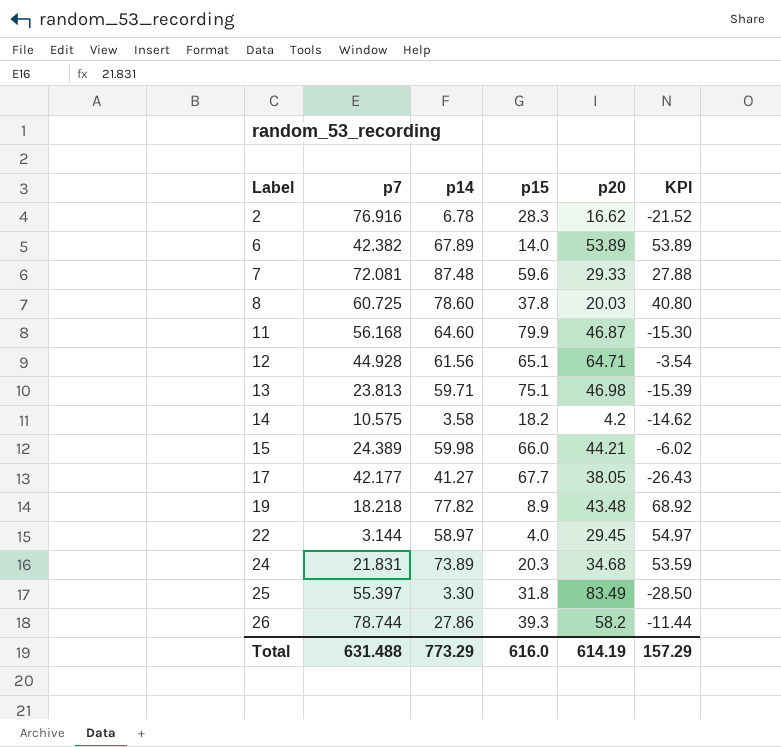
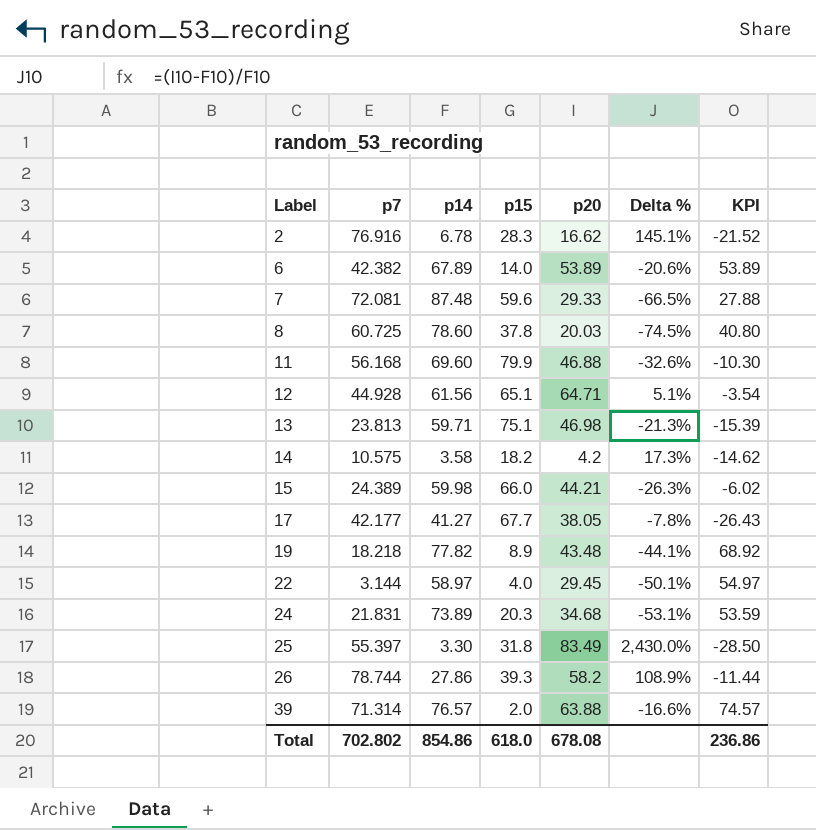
column Delta % | formula: none -> ([p20] - [p14]) / [p14]
11 | p14: 64.60 -> 69.60
11 | p20: 46.87 -> 46.88
11 | KPI: -15.30 -> -10.30
row 39: none -> 71.314 | 76.57 | 2.0 | 63.88 | -16.6% | 74.57
Total | p7: 631.488 -> 702.802
Total | p14: 773.29 -> 854.86
Total | p15: 616.0 -> 618.0
Total | p20: 614.19 -> 678.08
Total | KPI: 157.29 -> 236.86

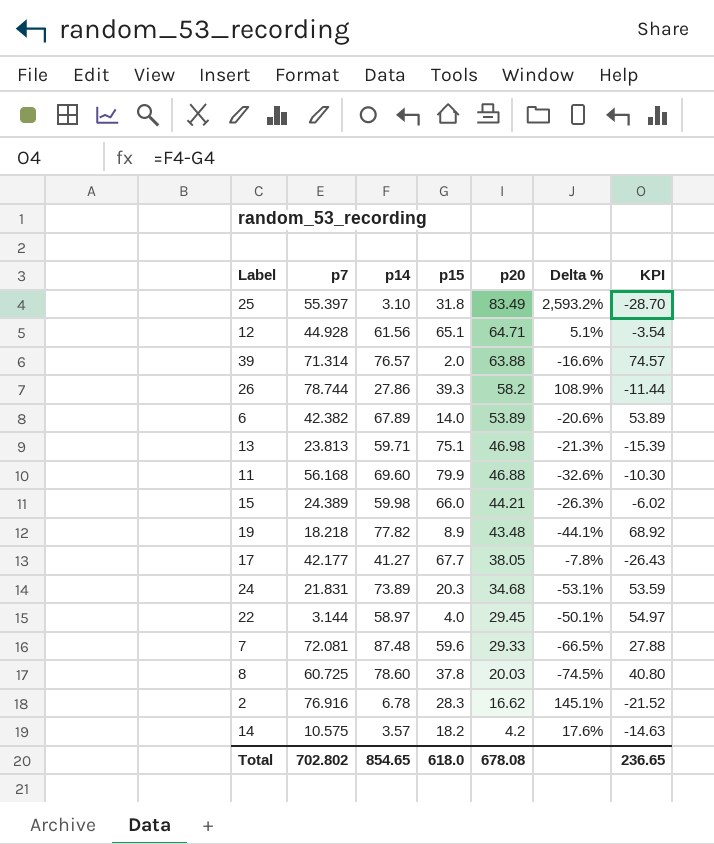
row order: Label ascending -> p20 descending
25 | p14: 3.30 -> 3.10
25 | Delta %: 2,430.0% -> 2,593.2%
25 | KPI: -28.50 -> -28.70
14 | p14: 3.58 -> 3.57
14 | Delta %: 17.3% -> 17.6%
14 | KPI: -14.62 -> -14.63
Total | p14: 854.86 -> 854.65
Total | KPI: 236.86 -> 236.65

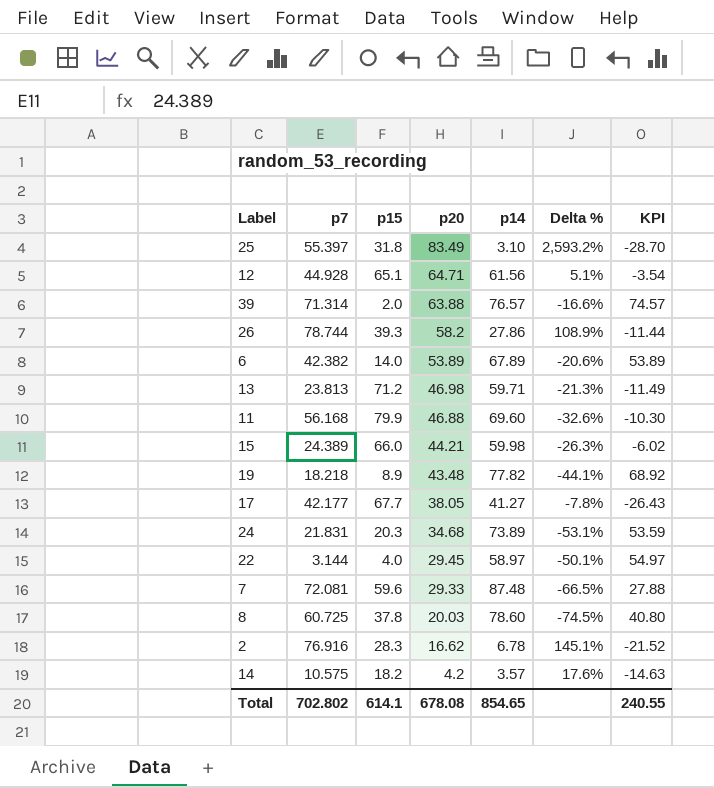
column p14 | position: 3 -> 5
13 | p15: 75.1 -> 71.2
13 | KPI: -15.39 -> -11.49
Total | p15: 618.0 -> 614.1
Total | KPI: 236.65 -> 240.55

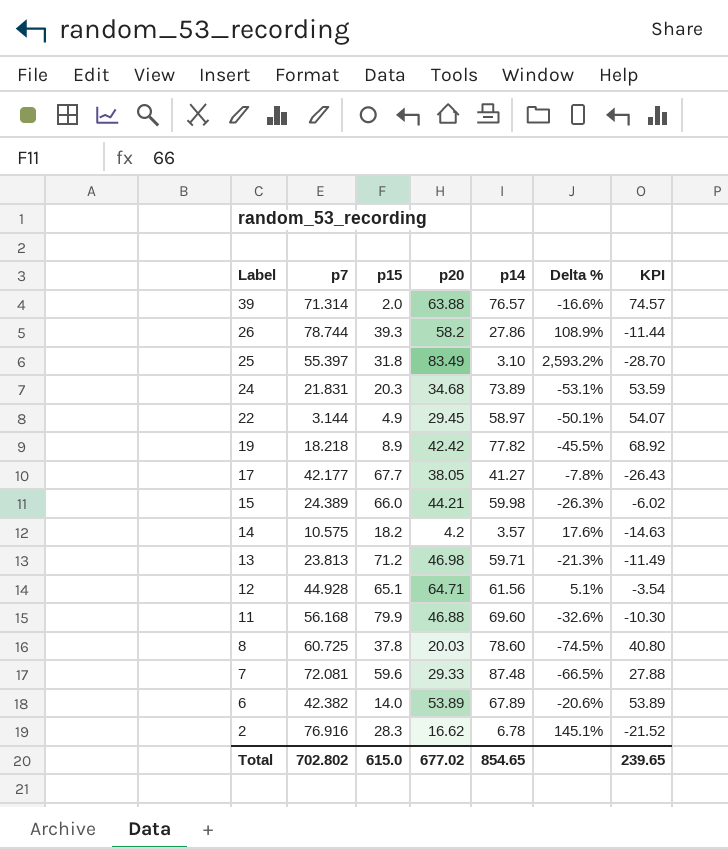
row order: p20 descending -> Label descending
22 | p15: 4.0 -> 4.9
22 | KPI: 54.97 -> 54.07
19 | p20: 43.48 -> 42.42
19 | Delta %: -44.1% -> -45.5%
Total | p15: 614.1 -> 615.0
Total | p20: 678.08 -> 677.02
Total | KPI: 240.55 -> 239.65

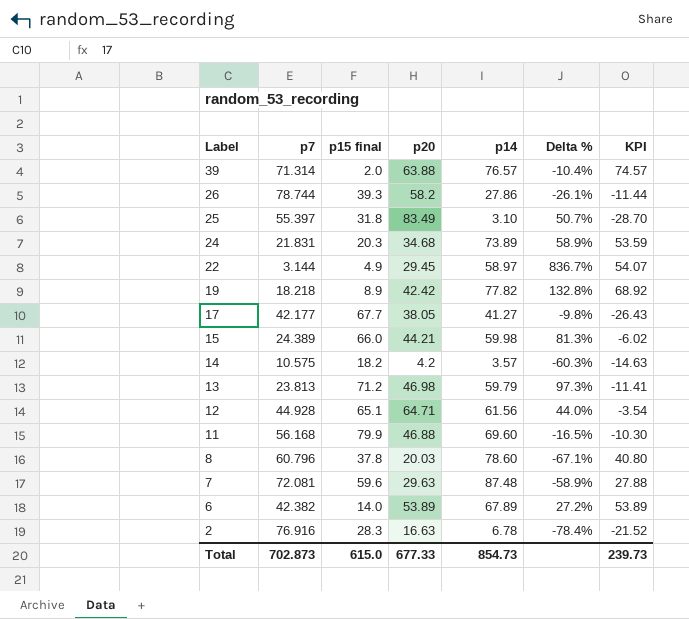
column name: p15 -> p15 final
column Delta % | formula: ([p20] - [p14]) / [p14] -> ([p20] - [p7]) / [p7]
13 | p14: 59.71 -> 59.79
13 | KPI: -11.49 -> -11.41
8 | p7: 60.725 -> 60.796
7 | p20: 29.33 -> 29.63
2 | p20: 16.62 -> 16.63
Total | p7: 702.802 -> 702.873
Total | p20: 677.02 -> 677.33
Total | p14: 854.65 -> 854.73
Total | KPI: 239.65 -> 239.73

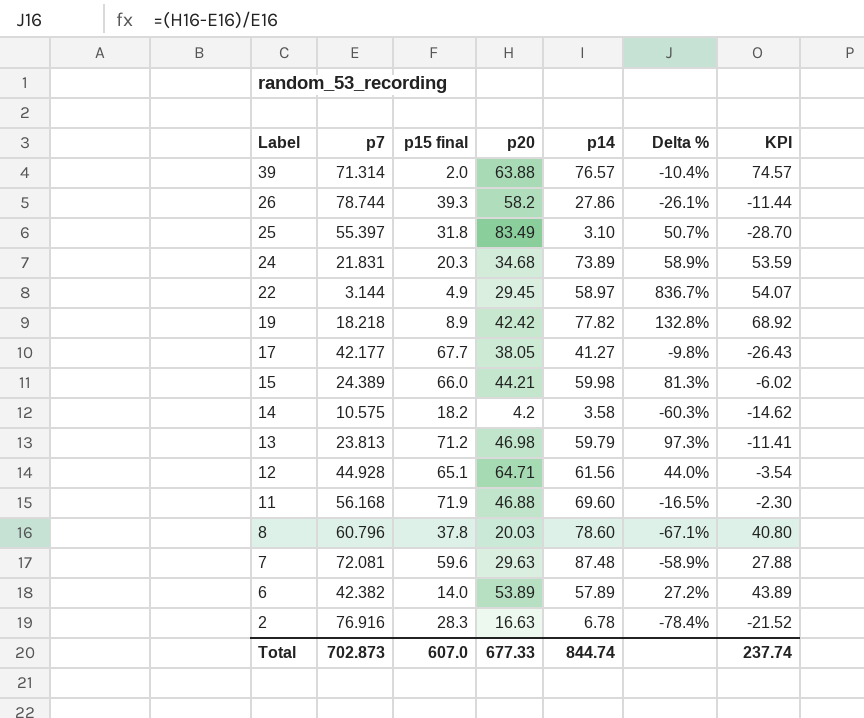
14 | p14: 3.57 -> 3.58
14 | KPI: -14.63 -> -14.62
11 | p15 final: 79.9 -> 71.9
11 | KPI: -10.30 -> -2.30
6 | p14: 67.89 -> 57.89
6 | KPI: 53.89 -> 43.89
Total | p15 final: 615.0 -> 607.0
Total | p14: 854.73 -> 844.74
Total | KPI: 239.73 -> 237.74

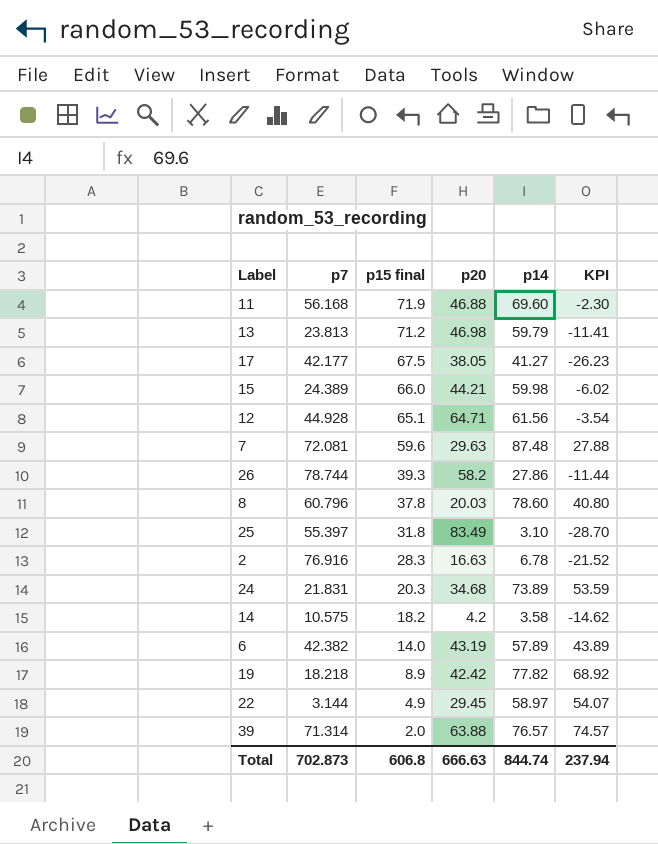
row order: Label descending -> p15 final descending
column Delta % | formula: ([p20] - [p7]) / [p7] -> none
17 | p15 final: 67.7 -> 67.5
17 | KPI: -26.43 -> -26.23
6 | p20: 53.89 -> 43.19
Total | p15 final: 607.0 -> 606.8
Total | p20: 677.33 -> 666.63
Total | KPI: 237.74 -> 237.94

